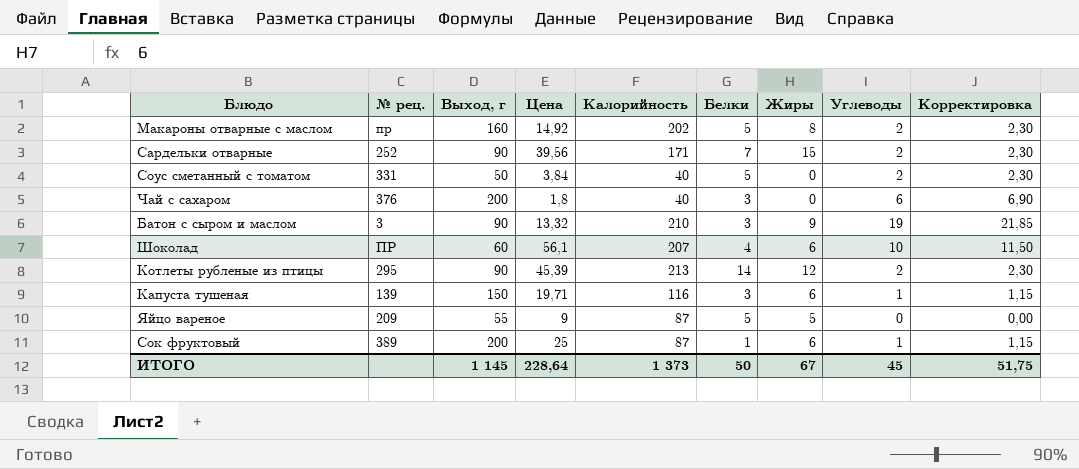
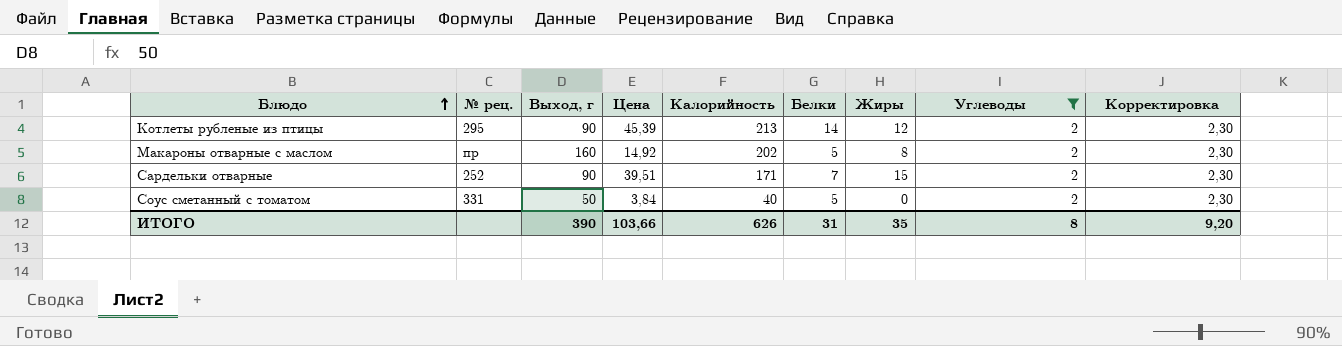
filter: none -> Углеводы = 2
row order: none -> Блюдо ascending
Сардельки отварные | Цена: 39,56 -> 39,51
ИТОГО | Выход, г: 1 145 -> 390
ИТОГО | Цена: 228,64 -> 103,66
ИТОГО | Калорийность: 1 373 -> 626
ИТОГО | Белки: 50 -> 31
ИТОГО | Жиры: 67 -> 35
ИТОГО | Углеводы: 45 -> 8
ИТОГО | Корректировка: 51,75 -> 9,20

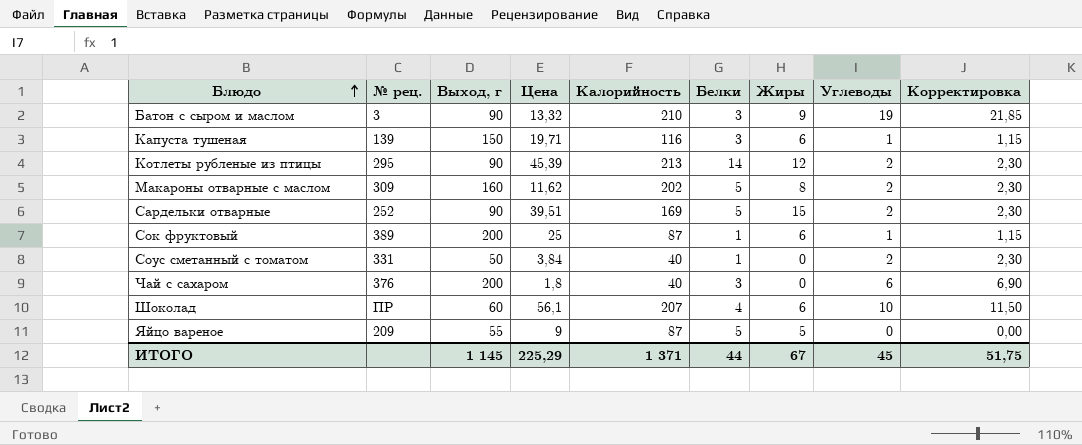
filter: Углеводы = 2 -> none
Макароны отварные с маслом | № рец.: пр -> 309
Макароны отварные с маслом | Цена: 14,92 -> 11,62
Сардельки отварные | Калорийность: 171 -> 169
Сардельки отварные | Белки: 7 -> 5
Соус сметанный с томатом | Белки: 5 -> 1
ИТОГО | Выход, г: 390 -> 1 145
ИТОГО | Цена: 103,66 -> 225,29
ИТОГО | Калорийность: 626 -> 1 371
ИТОГО | Белки: 31 -> 44
ИТОГО | Жиры: 35 -> 67
ИТОГО | Углеводы: 8 -> 45
ИТОГО | Корректировка: 9,20 -> 51,75

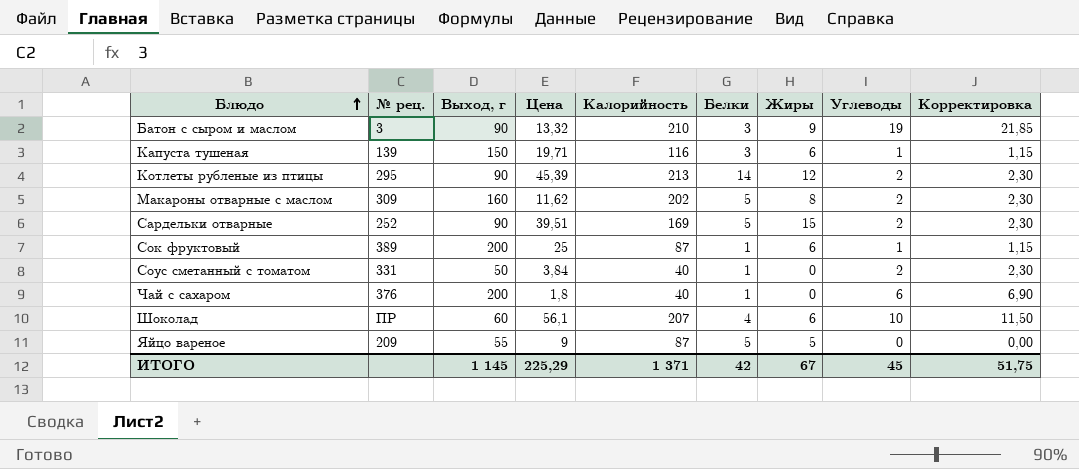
Чай с сахаром | Белки: 3 -> 1
ИТОГО | Белки: 44 -> 42

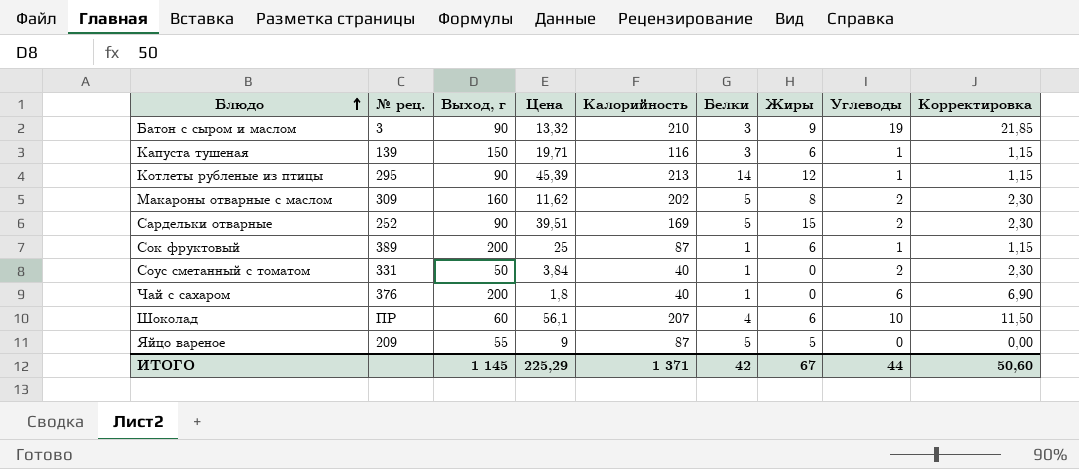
Котлеты рубленые из птицы | Углеводы: 2 -> 1
Котлеты рубленые из птицы | Корректировка: 2,30 -> 1,15
ИТОГО | Углеводы: 45 -> 44
ИТОГО | Корректировка: 51,75 -> 50,60

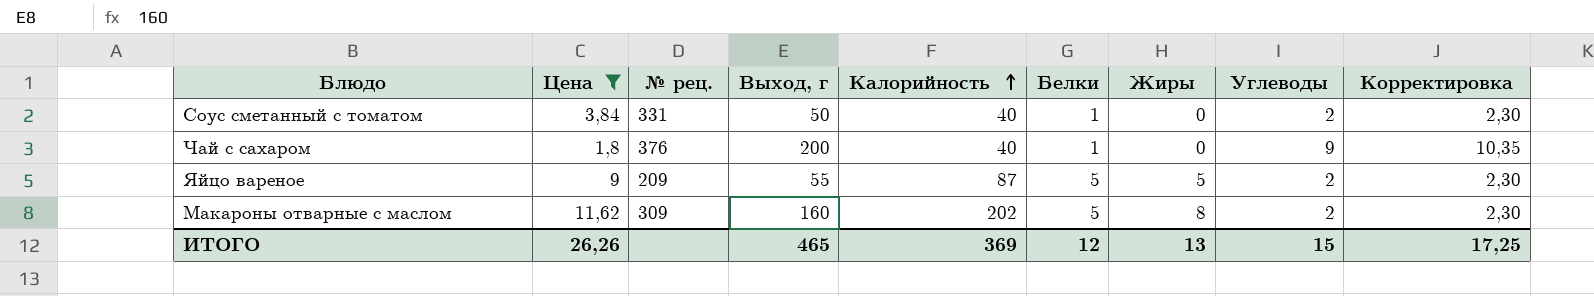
filter: none -> Цена <= 11,62
row order: Блюдо ascending -> Калорийность ascending
column Цена | position: 4 -> 2
Чай с сахаром | Углеводы: 6 -> 9
Чай с сахаром | Корректировка: 6,90 -> 10,35
Яйцо вареное | Углеводы: 0 -> 2
Яйцо вареное | Корректировка: 0,00 -> 2,30
ИТОГО | Цена: 225,29 -> 26,26
ИТОГО | Выход, г: 1 145 -> 465
ИТОГО | Калорийность: 1 371 -> 369
ИТОГО | Белки: 42 -> 12
ИТОГО | Жиры: 67 -> 13
ИТОГО | Углеводы: 44 -> 15
ИТОГО | Корректировка: 50,60 -> 17,25

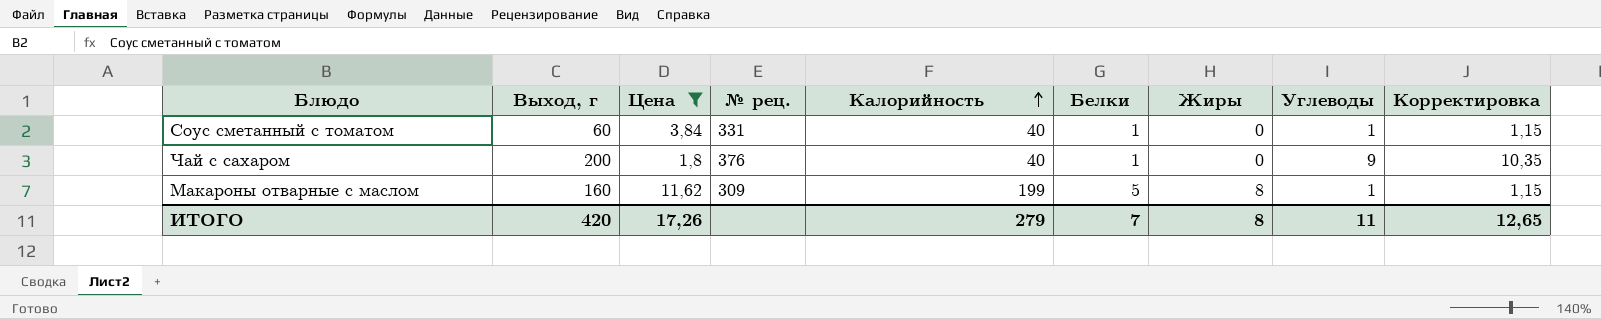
column Выход, г | position: 4 -> 2
row Яйцо вареное: 9 | 209 | 55 | 87 | 5 | 5 | 2 | 2,30 -> none
Соус сметанный с томатом | Выход, г: 50 -> 60
Соус сметанный с томатом | Углеводы: 2 -> 1
Соус сметанный с томатом | Корректировка: 2,30 -> 1,15
Макароны отварные с маслом | Калорийность: 202 -> 199
Макароны отварные с маслом | Углеводы: 2 -> 1
Макароны отварные с маслом | Корректировка: 2,30 -> 1,15
ИТОГО | Выход, г: 465 -> 420
ИТОГО | Цена: 26,26 -> 17,26
ИТОГО | Калорийность: 369 -> 279
ИТОГО | Белки: 12 -> 7
ИТОГО | Жиры: 13 -> 8
ИТОГО | Углеводы: 15 -> 11
ИТОГО | Корректировка: 17,25 -> 12,65

